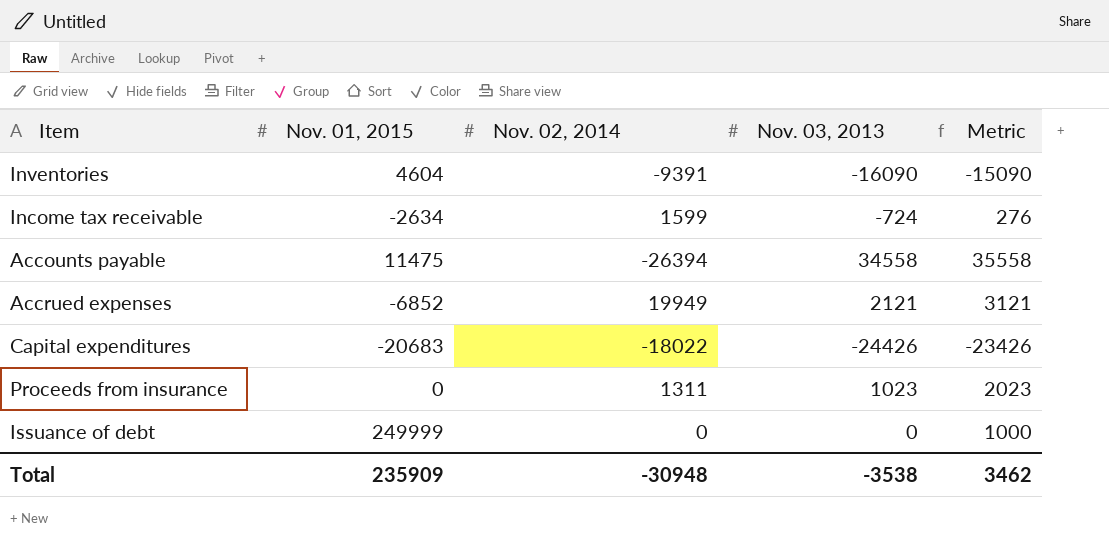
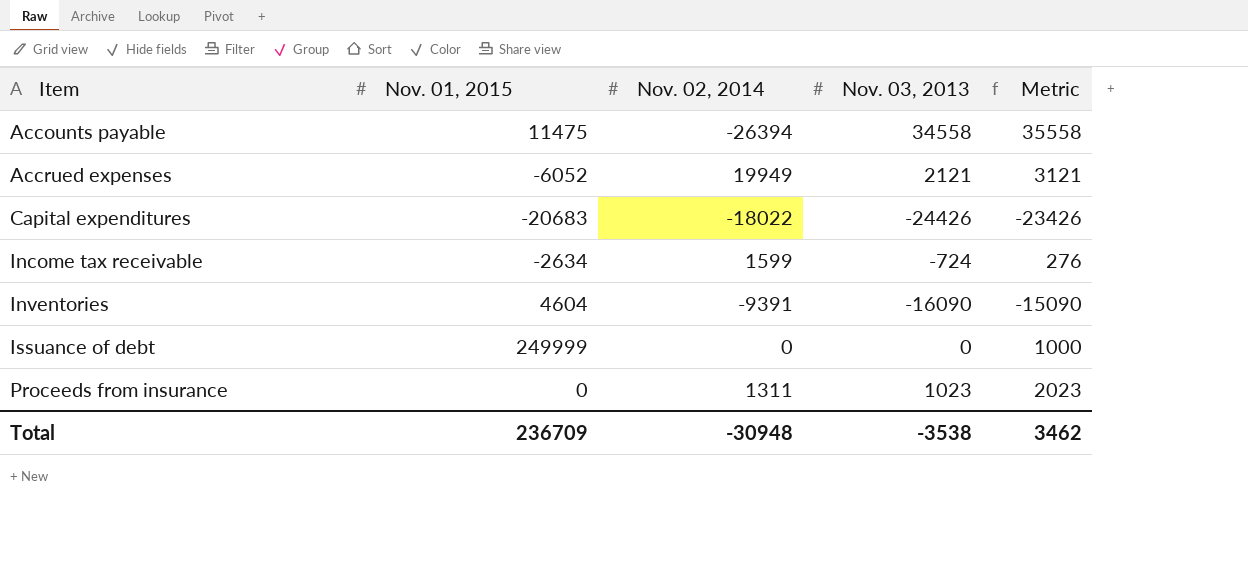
row order: none -> Item ascending
Accrued expenses | Nov. 01, 2015: -6852 -> -6052
Total | Nov. 01, 2015: 235909 -> 236709

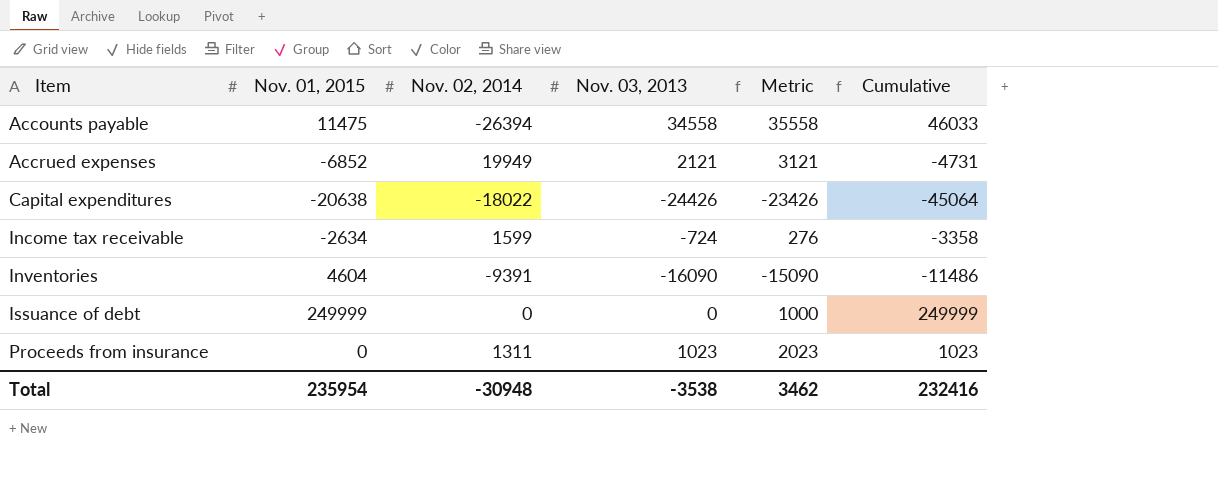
column Cumulative | formula: none -> [Nov. 01, 2015] + [Nov. 03, 2013]
Accrued expenses | Nov. 01, 2015: -6052 -> -6852
Capital expenditures | Nov. 01, 2015: -20683 -> -20638
Total | Nov. 01, 2015: 236709 -> 235954

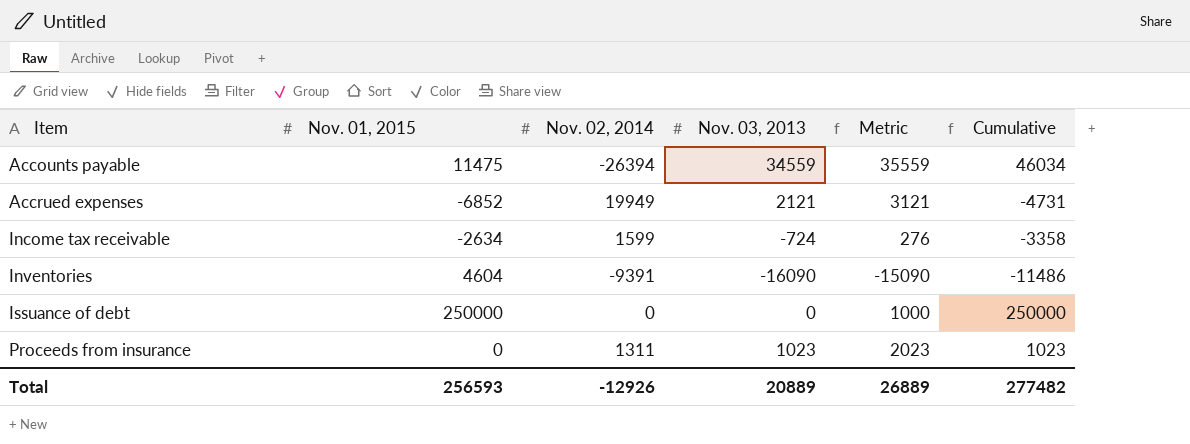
row Capital expenditures: -20638 | -18022 | -24426 | -23426 | -45064 -> none
Accounts payable | Nov. 03, 2013: 34558 -> 34559
Accounts payable | Metric: 35558 -> 35559
Accounts payable | Cumulative: 46033 -> 46034
Issuance of debt | Nov. 01, 2015: 249999 -> 250000
Issuance of debt | Cumulative: 249999 -> 250000
Total | Nov. 01, 2015: 235954 -> 256593
Total | Nov. 02, 2014: -30948 -> -12926
Total | Nov. 03, 2013: -3538 -> 20889
Total | Metric: 3462 -> 26889
Total | Cumulative: 232416 -> 277482

